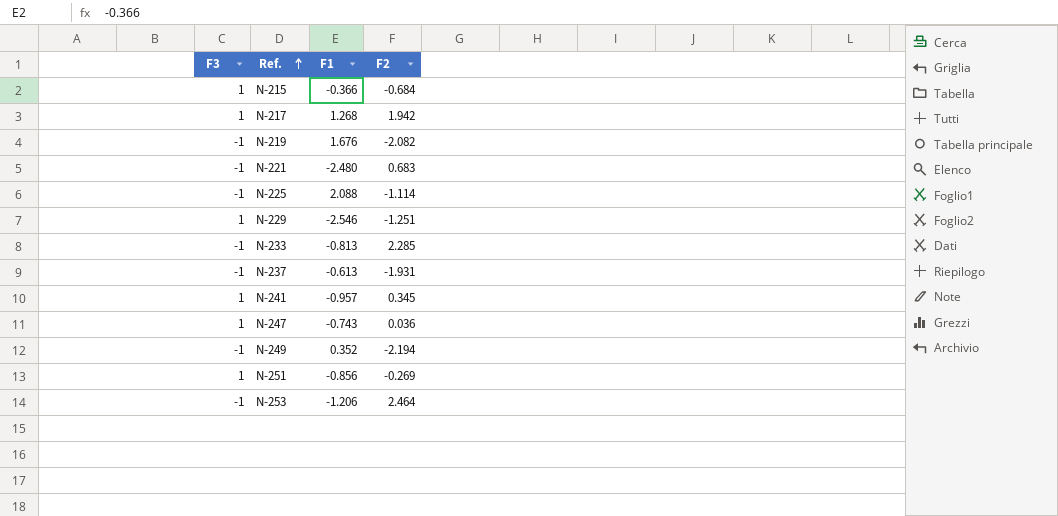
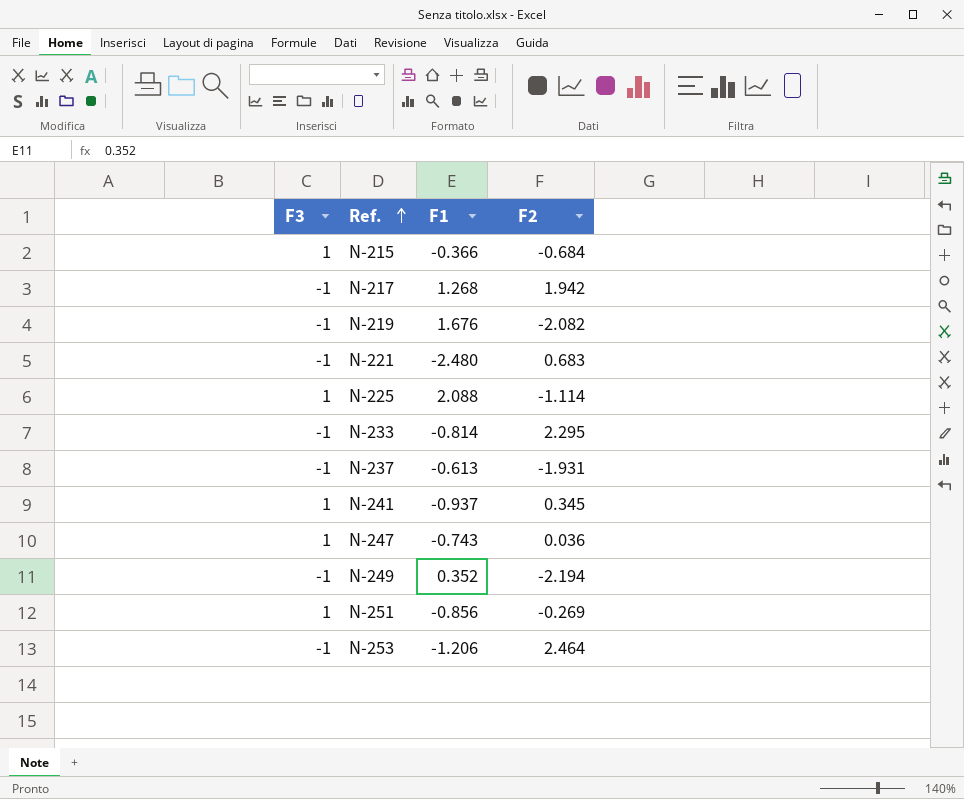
row N-229: 1 | -2.546 | -1.251 -> none
N-217 | F3: 1 -> -1
N-225 | F3: -1 -> 1
N-233 | F1: -0.813 -> -0.814
N-233 | F2: 2.285 -> 2.295
N-241 | F1: -0.957 -> -0.937

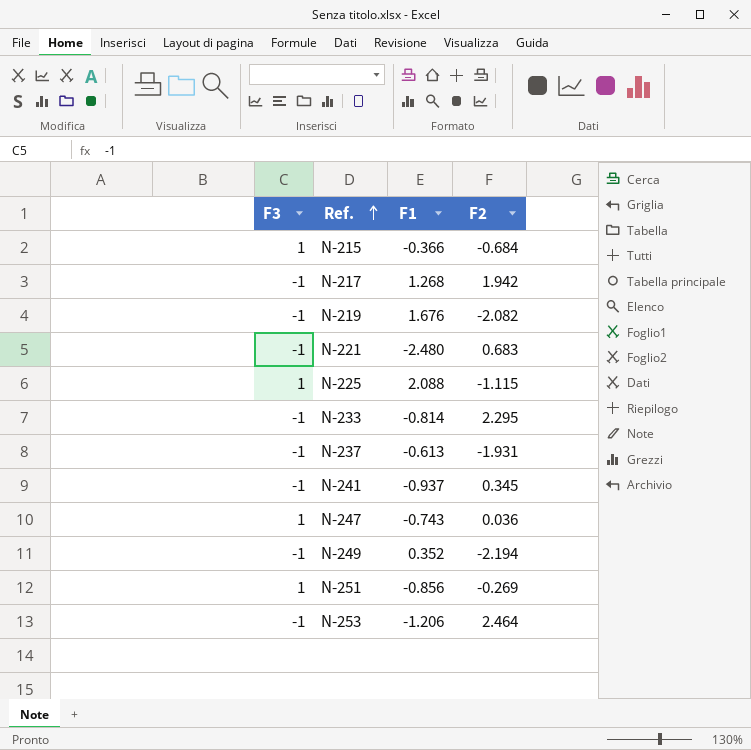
N-225 | F2: -1.114 -> -1.115
N-241 | F3: 1 -> -1

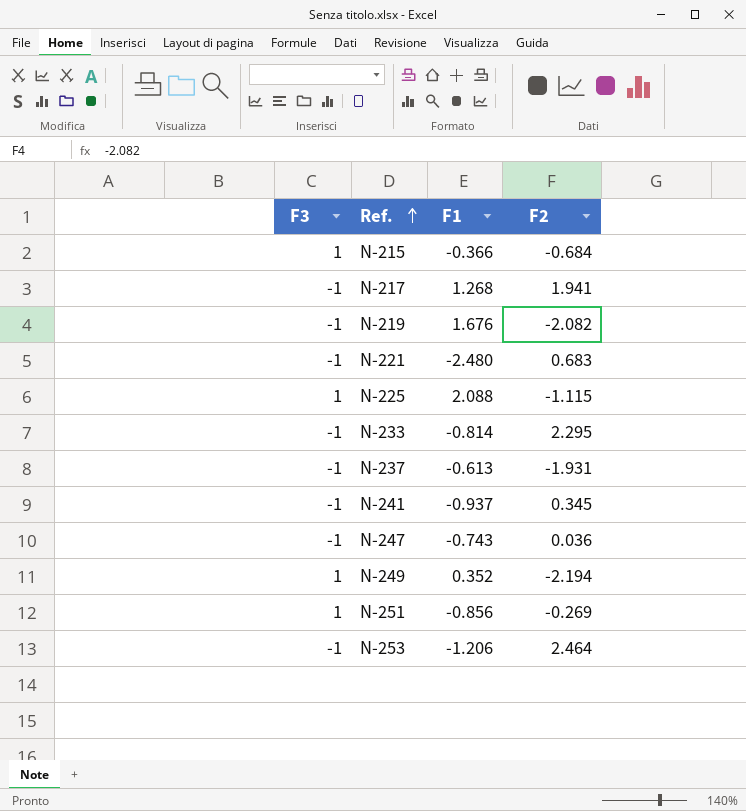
N-217 | F2: 1.942 -> 1.941
N-247 | F3: 1 -> -1
N-249 | F3: -1 -> 1

